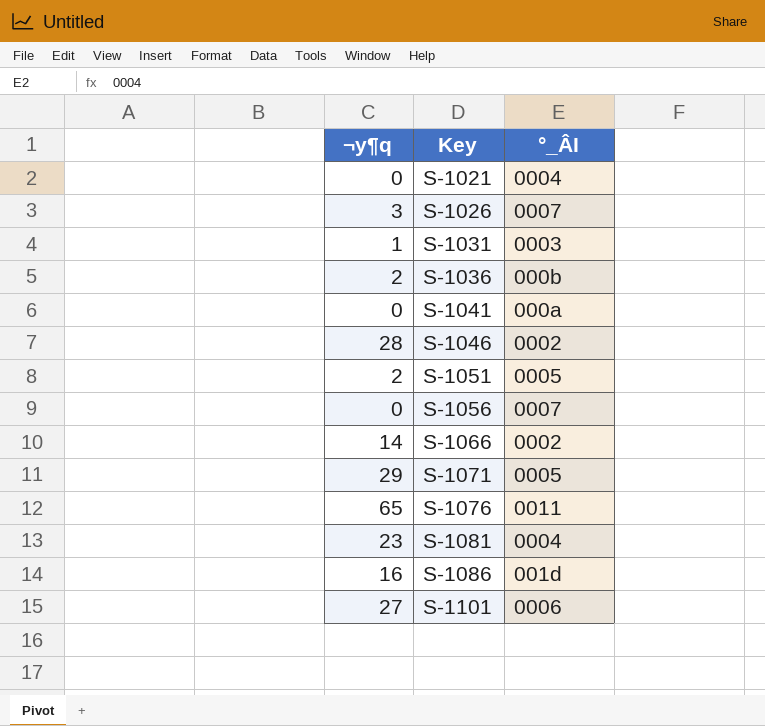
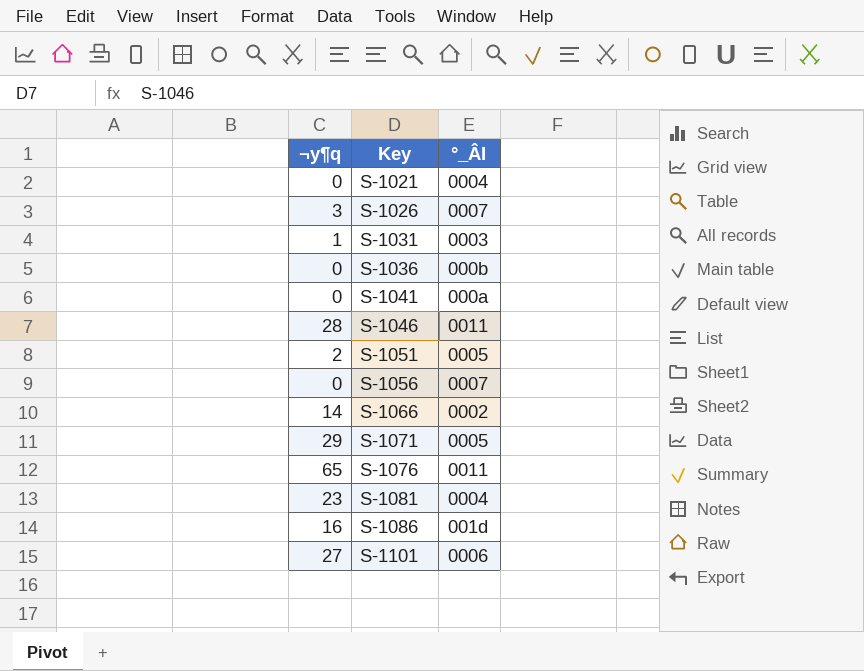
S-1036 | ¬y¶q: 2 -> 0
S-1046 | °_ÂI: 0002 -> 0011

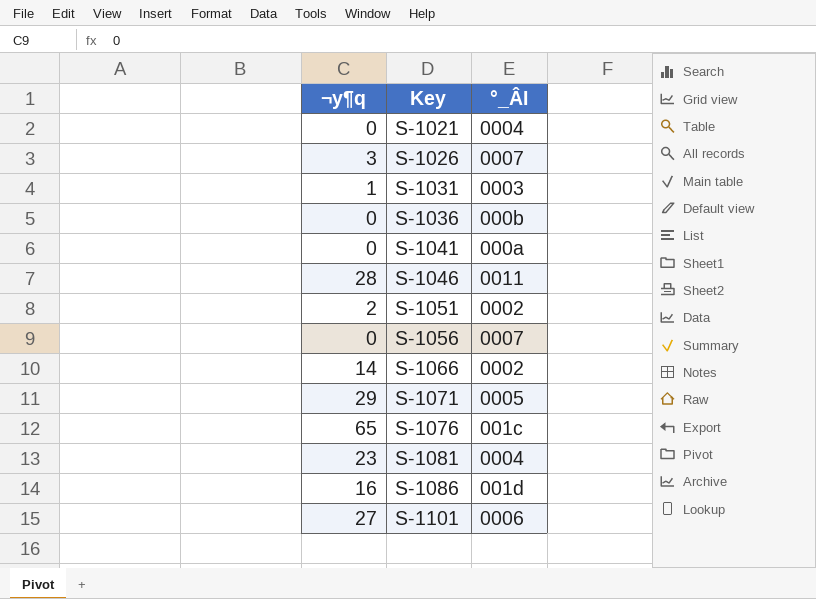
S-1051 | °_ÂI: 0005 -> 0002
S-1076 | °_ÂI: 0011 -> 001c

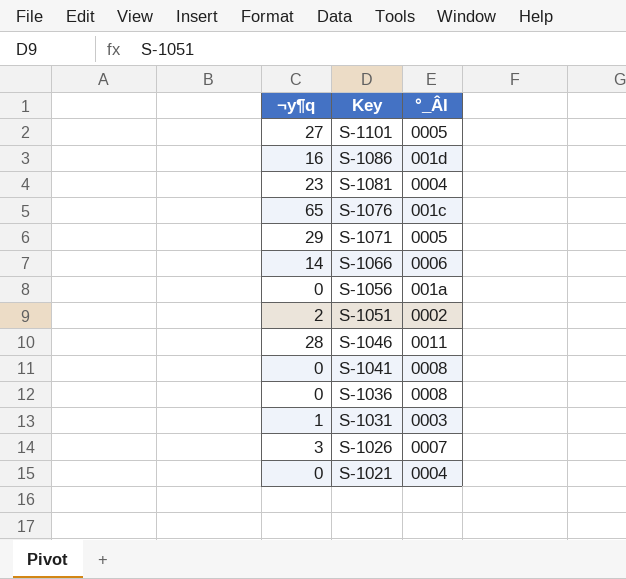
row order: Key ascending -> Key descending
S-1101 | °_ÂI: 0006 -> 0005
S-1066 | °_ÂI: 0002 -> 0006
S-1056 | °_ÂI: 0007 -> 001a
S-1041 | °_ÂI: 000a -> 0008
S-1036 | °_ÂI: 000b -> 0008

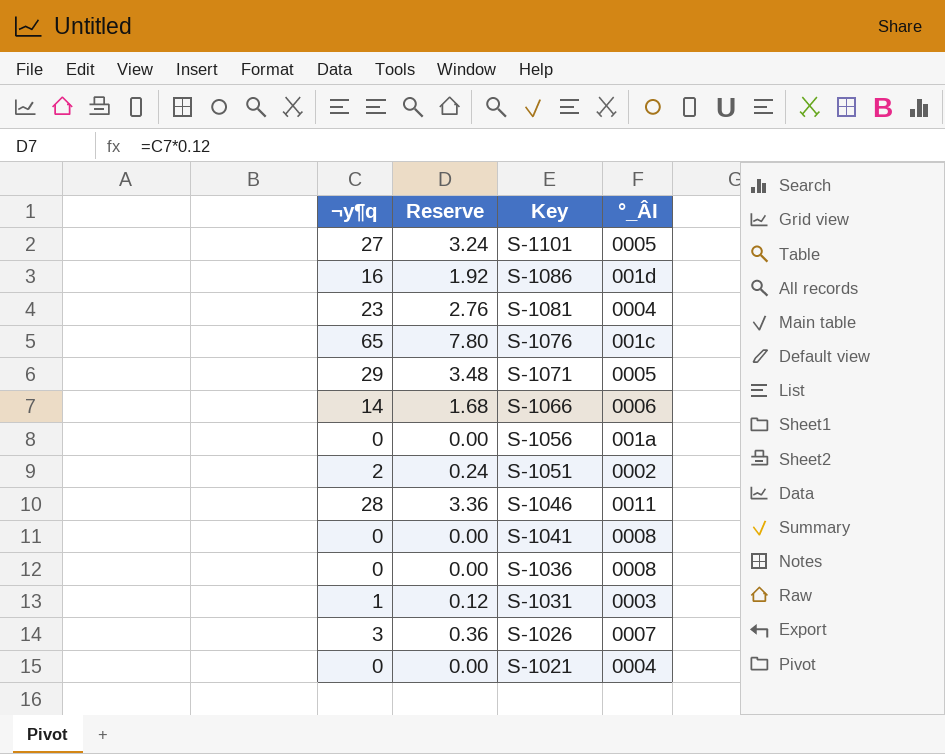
column Reserve | formula: none -> [¬y¶q] * 0.12

